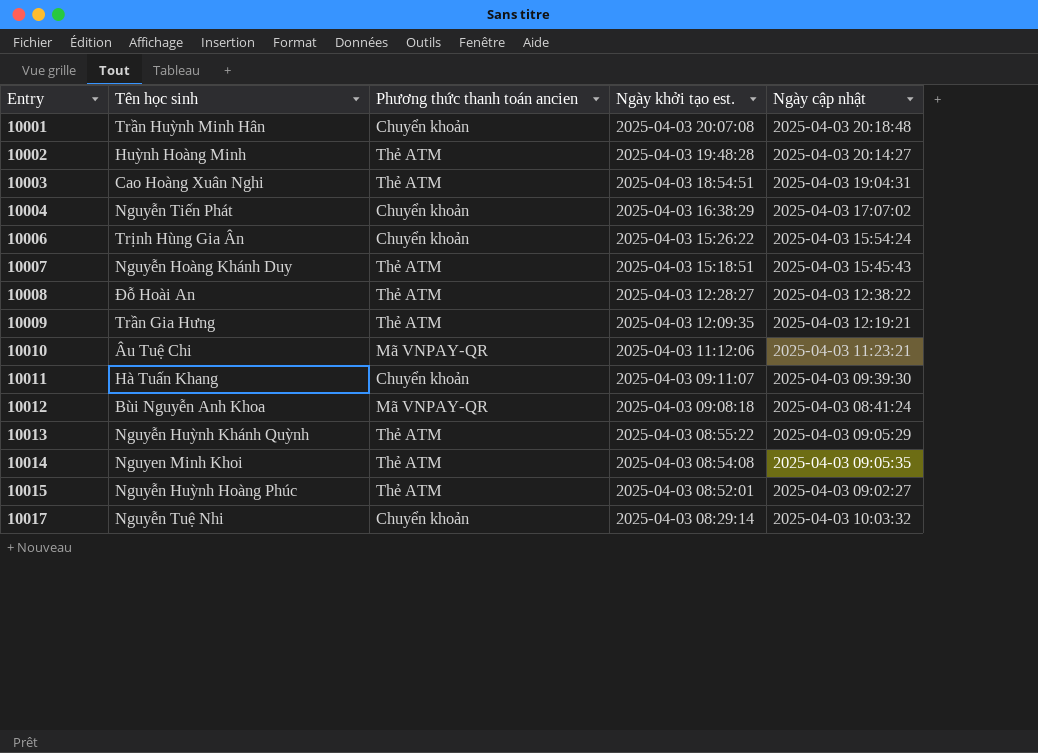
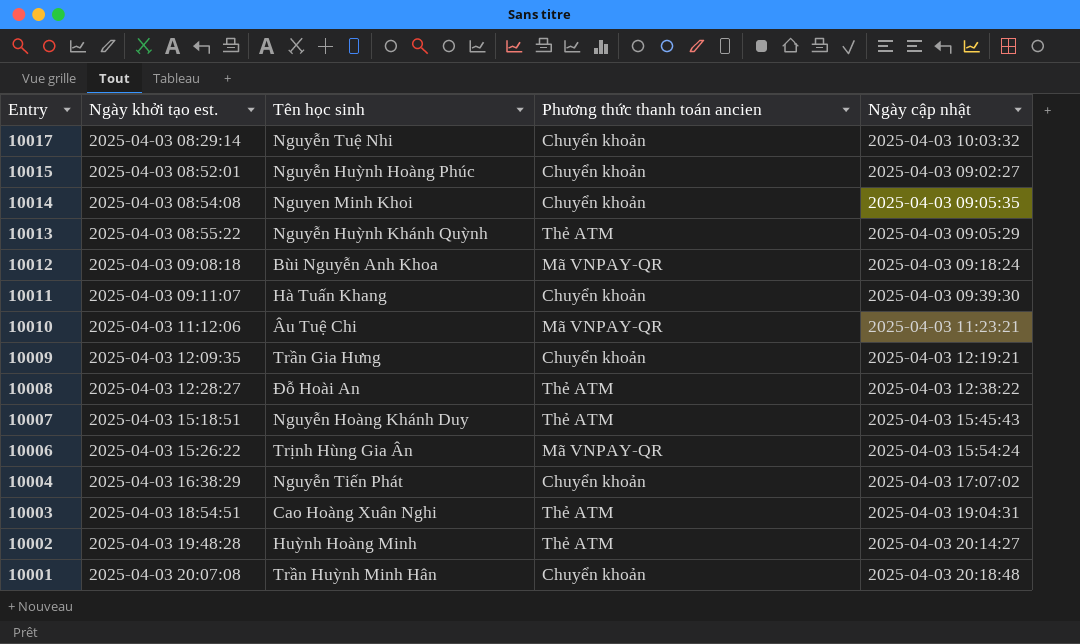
row order: Entry ascending -> Entry descending
column Ngày khởi tạo est. | position: 4 -> 2
10015 | Phương thức thanh toán ancien: Thẻ ATM -> Chuyển khoản
10014 | Phương thức thanh toán ancien: Thẻ ATM -> Chuyển khoản
10012 | Ngày cập nhật: 2025-04-03 08:41:24 -> 2025-04-03 09:18:24
10009 | Phương thức thanh toán ancien: Thẻ ATM -> Chuyển khoản
10006 | Phương thức thanh toán ancien: Chuyển khoản -> Mã VNPAY-QR

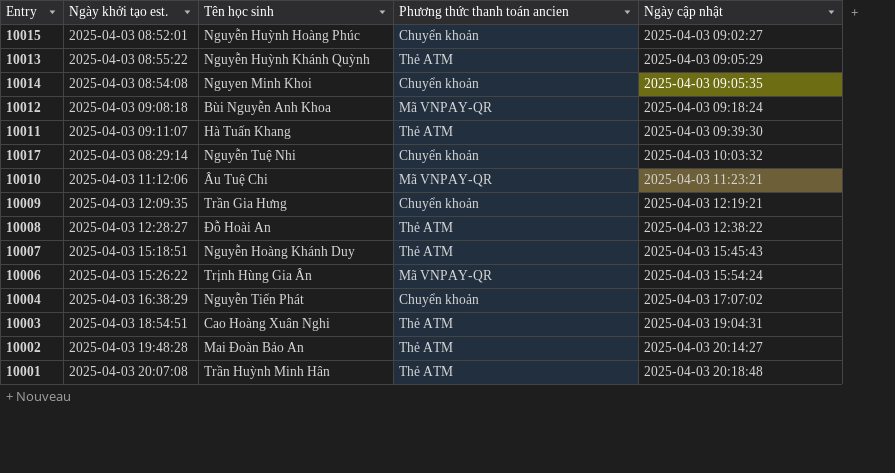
row order: Entry descending -> Ngày cập nhật ascending
10011 | Phương thức thanh toán ancien: Chuyển khoản -> Thẻ ATM
10002 | Tên học sinh: Huỳnh Hoàng Minh -> Mai Đoàn Bảo An
10001 | Phương thức thanh toán ancien: Chuyển khoản -> Thẻ ATM

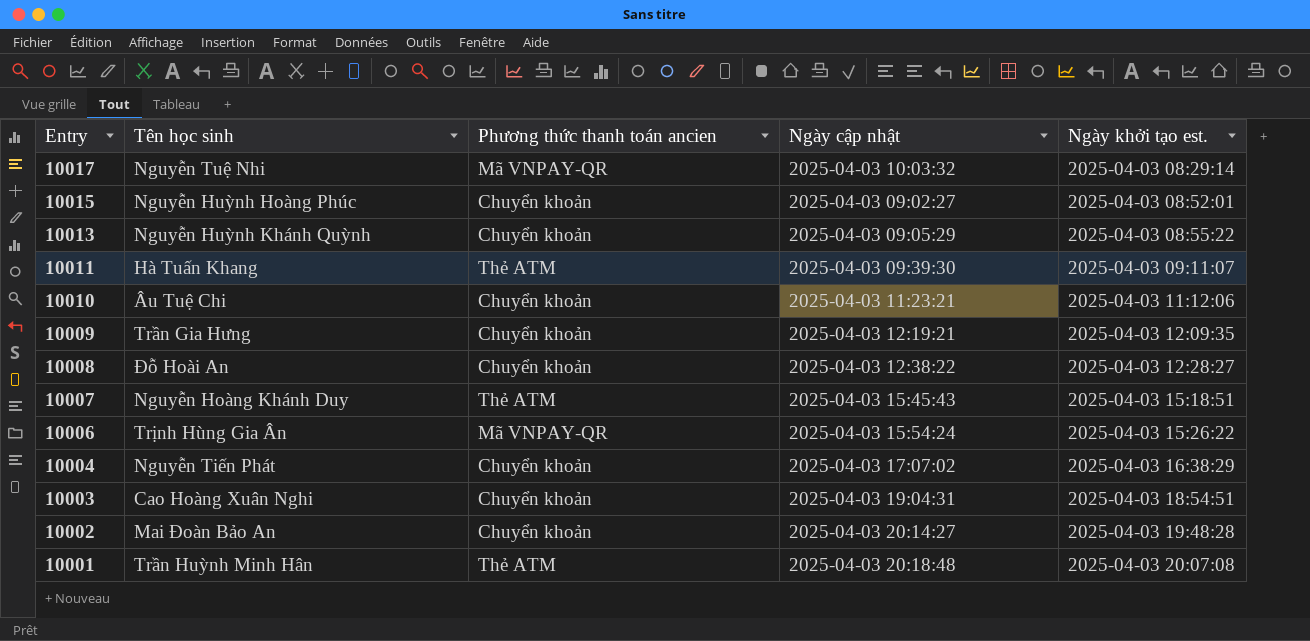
row order: Ngày cập nhật ascending -> Entry descending
column Ngày khởi tạo est. | position: 2 -> 5
row 10014: 2025-04-03 08:54:08 | Nguyen Minh Khoi | Chuyển khoản | 2025-04-03 09:05:35 -> none
row 10012: 2025-04-03 09:08:18 | Bùi Nguyễn Anh Khoa | Mã VNPAY-QR | 2025-04-03 09:18:24 -> none
10017 | Phương thức thanh toán ancien: Chuyển khoản -> Mã VNPAY-QR
10013 | Phương thức thanh toán ancien: Thẻ ATM -> Chuyển khoản
10010 | Phương thức thanh toán ancien: Mã VNPAY-QR -> Chuyển khoản
10008 | Phương thức thanh toán ancien: Thẻ ATM -> Chuyển khoản
10003 | Phương thức thanh toán ancien: Thẻ ATM -> Chuyển khoản
10002 | Phương thức thanh toán ancien: Thẻ ATM -> Chuyển khoản

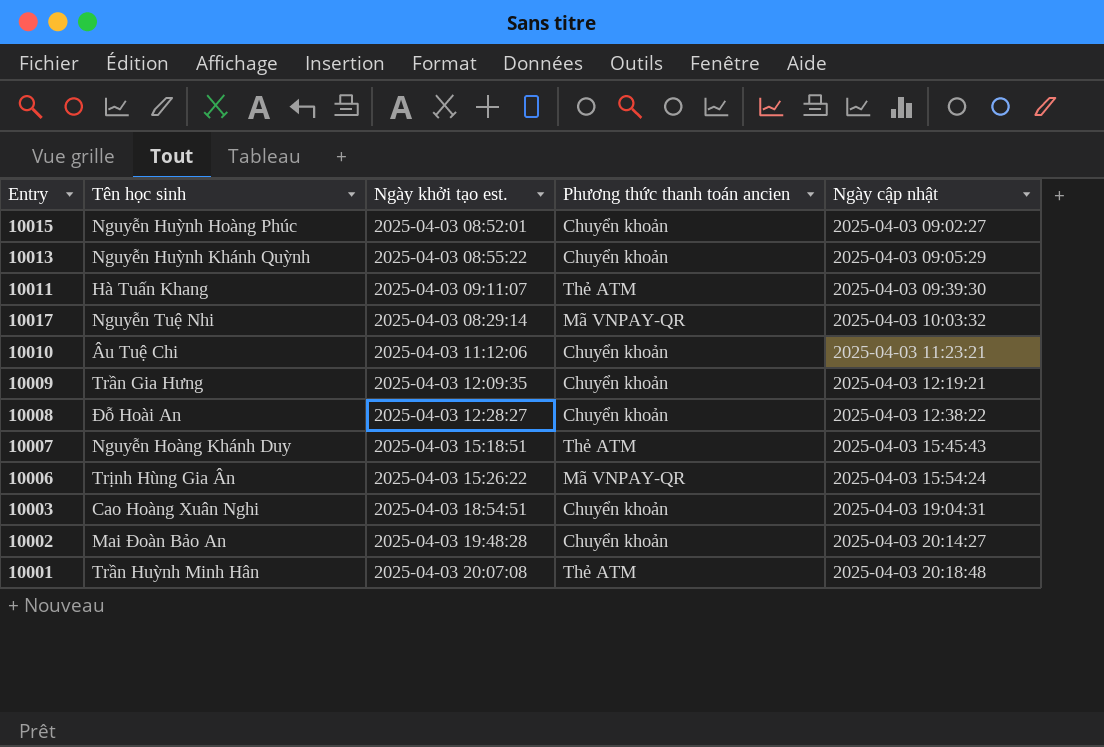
row order: Entry descending -> Ngày cập nhật ascending
column Ngày khởi tạo est. | position: 5 -> 3
row 10004: Nguyễn Tiến Phát | Chuyển khoản | 2025-04-03 17:07:02 | 2025-04-03 16:38:29 -> none

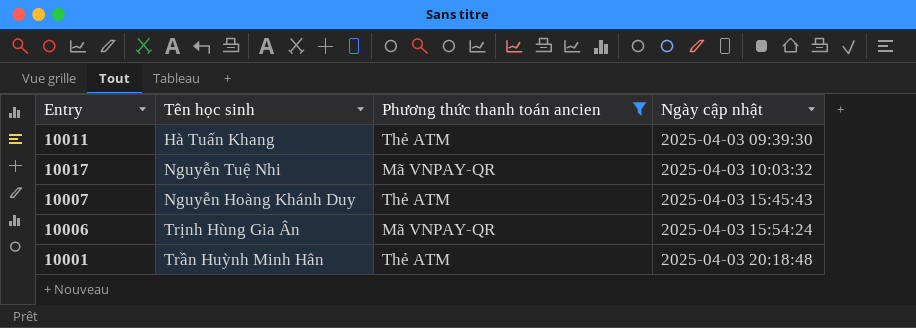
filter: none -> Phương thức thanh toán ancien != Chuyển khoản
column Ngày khởi tạo est. | position: 3 -> none

